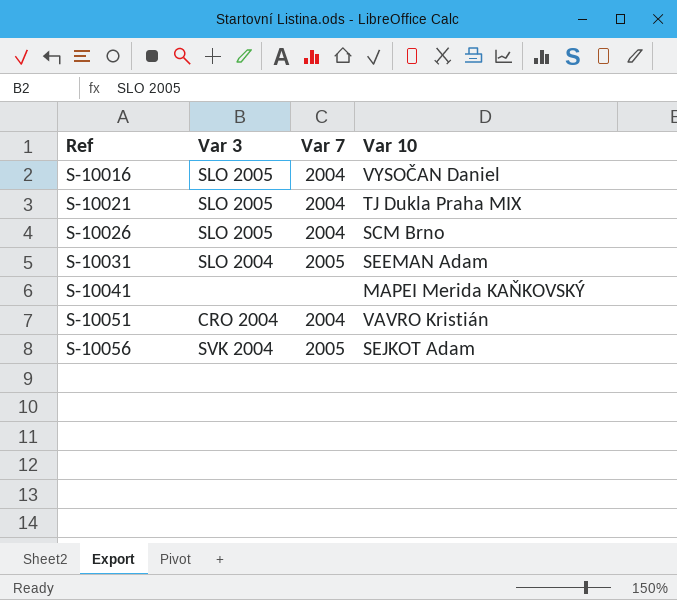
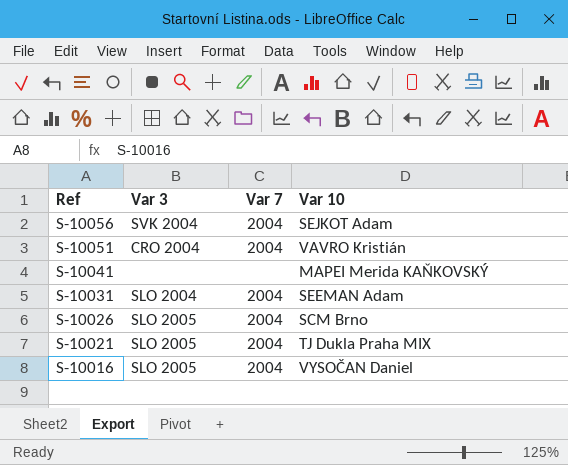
row order: Ref ascending -> Ref descending
S-10056 | Var 7: 2005 -> 2004
S-10031 | Var 7: 2005 -> 2004

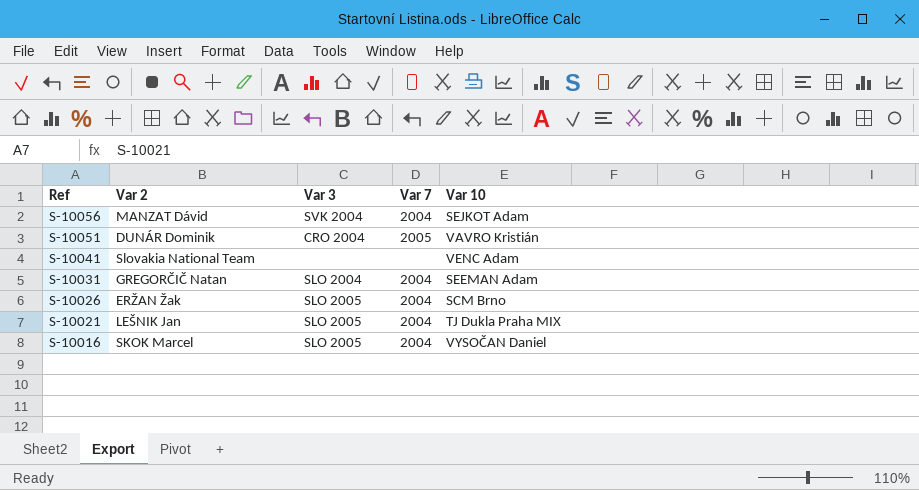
column Var 2 | position: none -> 2
S-10051 | Var 7: 2004 -> 2005
S-10041 | Var 10: MAPEI Merida KAŇKOVSKÝ -> VENC Adam

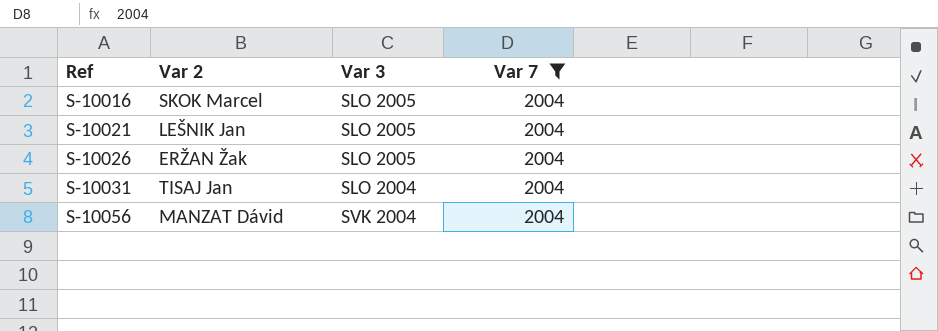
filter: none -> Var 7 = 2004
row order: Ref descending -> Ref ascending
column Var 10 | position: 5 -> none
S-10031 | Var 2: GREGORČIČ Natan -> TISAJ Jan

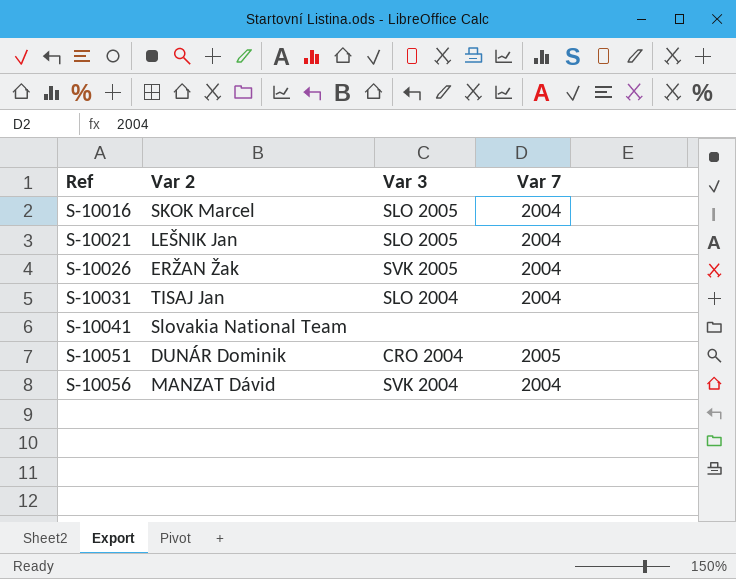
filter: Var 7 = 2004 -> none
S-10026 | Var 3: SLO 2005 -> SVK 2005

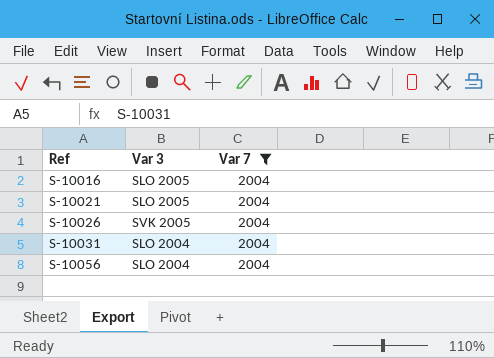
filter: none -> Var 7 = 2004
column Var 2 | position: 2 -> none
S-10056 | Var 3: SVK 2004 -> SLO 2004

